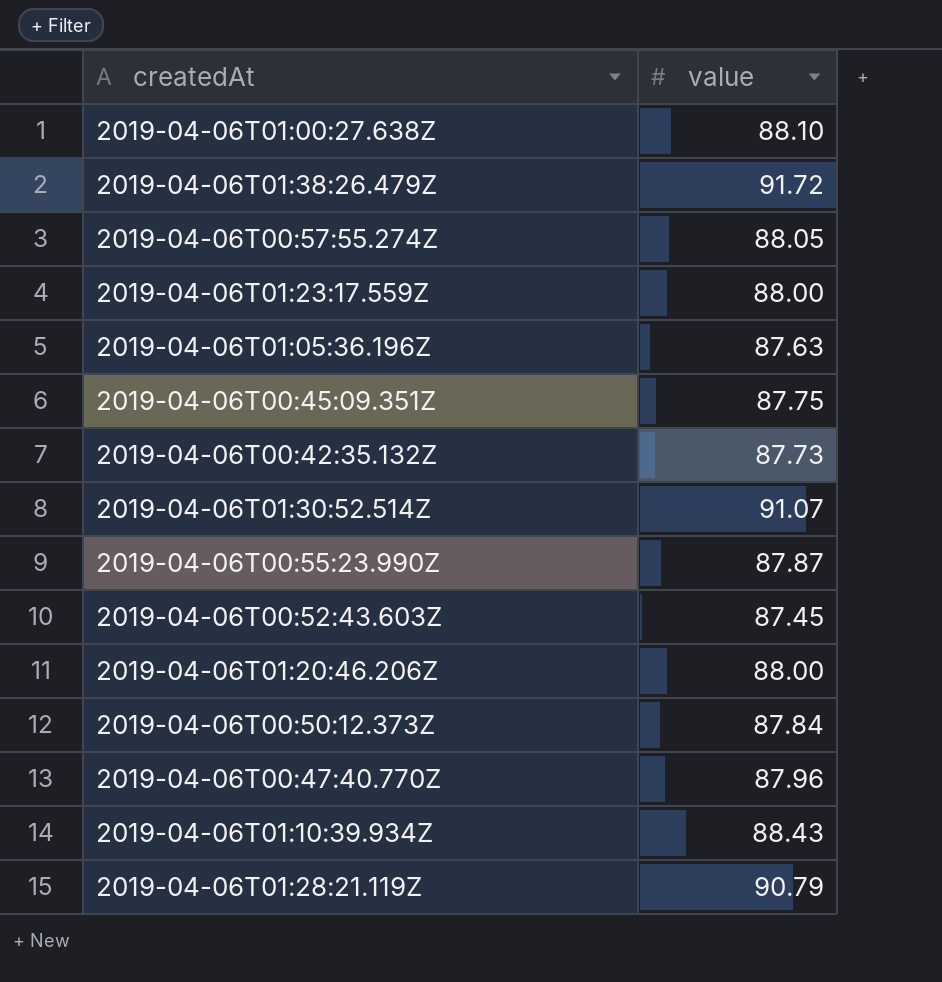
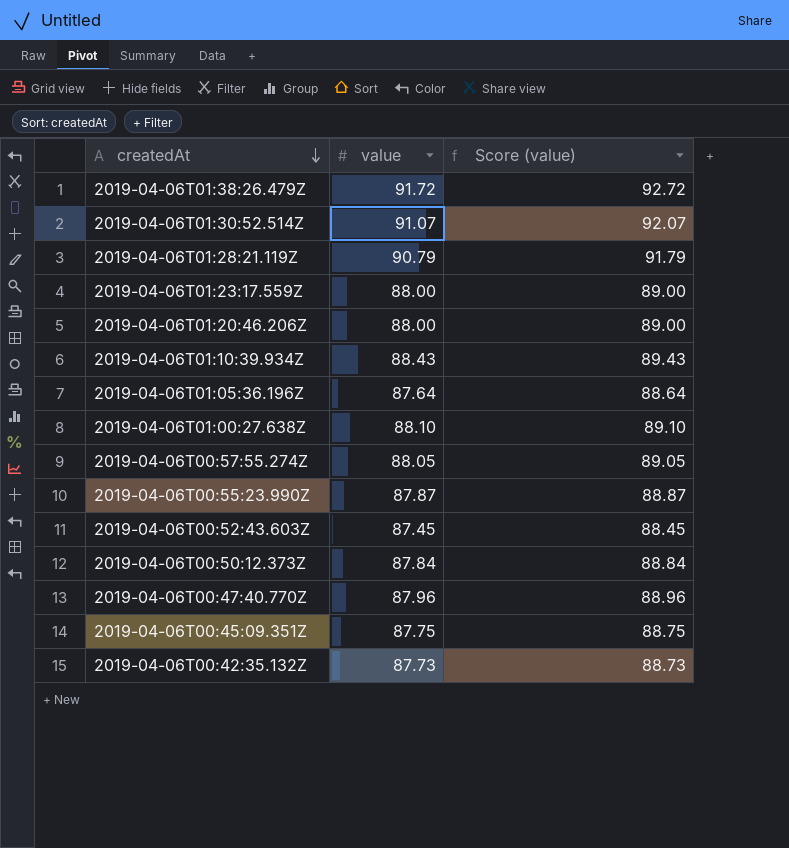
row order: none -> createdAt descending
column Score (value) | formula: none -> [value] + 1
2019-04-06T01:05:36.196Z | value: 87.63 -> 87.64

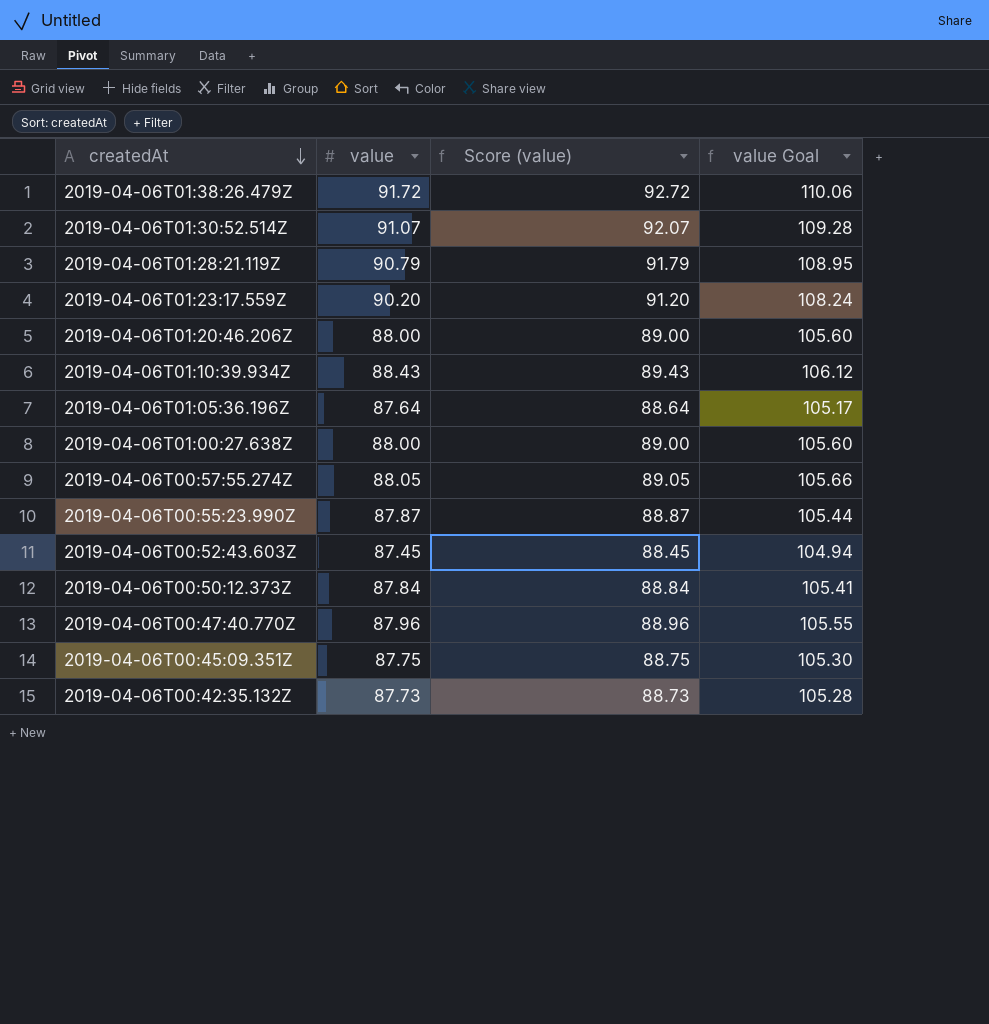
column value Goal | formula: none -> [value] * 1.2
2019-04-06T01:23:17.559Z | value: 88.00 -> 90.20
2019-04-06T01:23:17.559Z | Score (value): 89.00 -> 91.20
2019-04-06T01:00:27.638Z | value: 88.10 -> 88.00
2019-04-06T01:00:27.638Z | Score (value): 89.10 -> 89.00

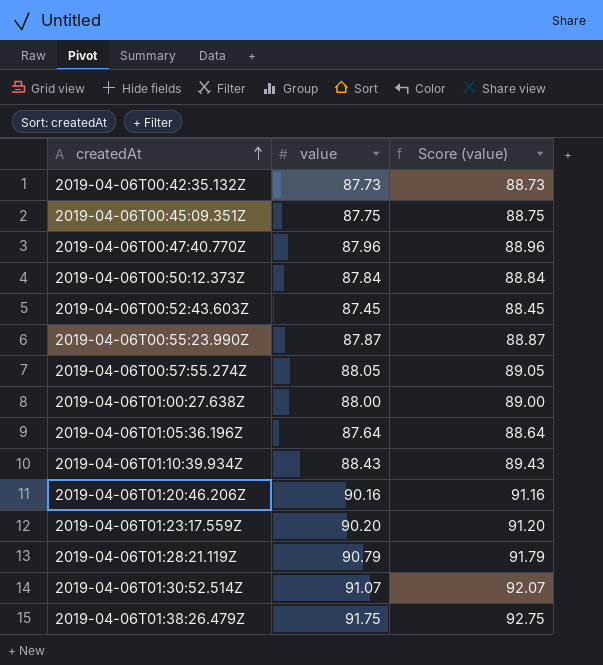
row order: createdAt descending -> createdAt ascending
column value Goal | formula: [value] * 1.2 -> none
2019-04-06T01:20:46.206Z | value: 88.00 -> 90.16
2019-04-06T01:20:46.206Z | Score (value): 89.00 -> 91.16
2019-04-06T01:38:26.479Z | value: 91.72 -> 91.75
2019-04-06T01:38:26.479Z | Score (value): 92.72 -> 92.75

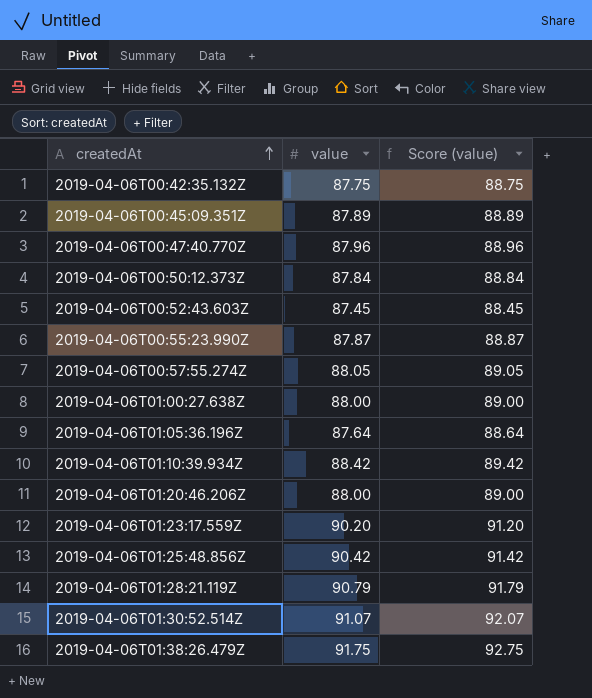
2019-04-06T00:42:35.132Z | value: 87.73 -> 87.75
2019-04-06T00:42:35.132Z | Score (value): 88.73 -> 88.75
2019-04-06T00:45:09.351Z | value: 87.75 -> 87.89
2019-04-06T00:45:09.351Z | Score (value): 88.75 -> 88.89
2019-04-06T01:10:39.934Z | value: 88.43 -> 88.42
2019-04-06T01:10:39.934Z | Score (value): 89.43 -> 89.42
2019-04-06T01:20:46.206Z | value: 90.16 -> 88.00
2019-04-06T01:20:46.206Z | Score (value): 91.16 -> 89.00
row 2019-04-06T01:25:48.856Z: none -> 90.42 | 91.42

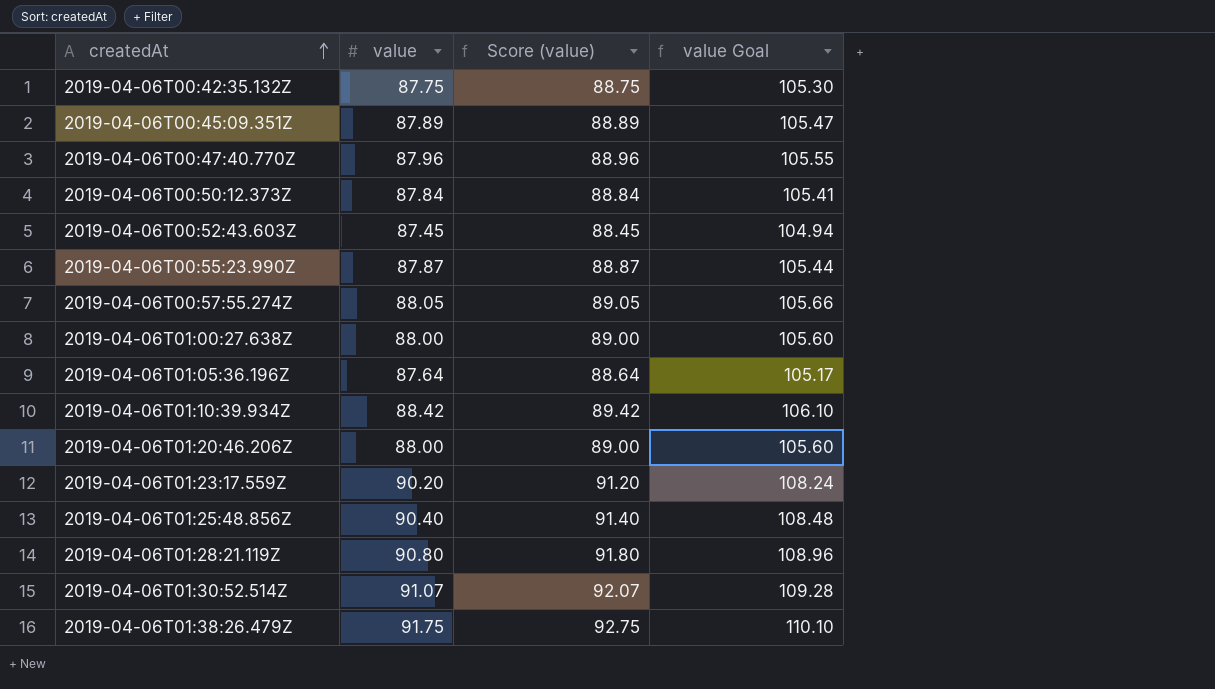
column value Goal | formula: none -> [value] * 1.2
2019-04-06T01:25:48.856Z | value: 90.42 -> 90.40
2019-04-06T01:25:48.856Z | Score (value): 91.42 -> 91.40
2019-04-06T01:28:21.119Z | value: 90.79 -> 90.80
2019-04-06T01:28:21.119Z | Score (value): 91.79 -> 91.80

